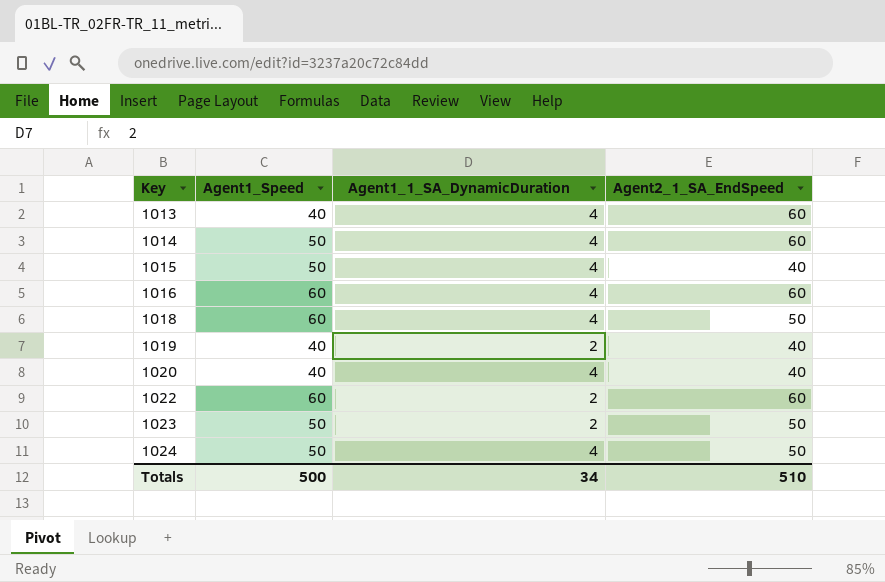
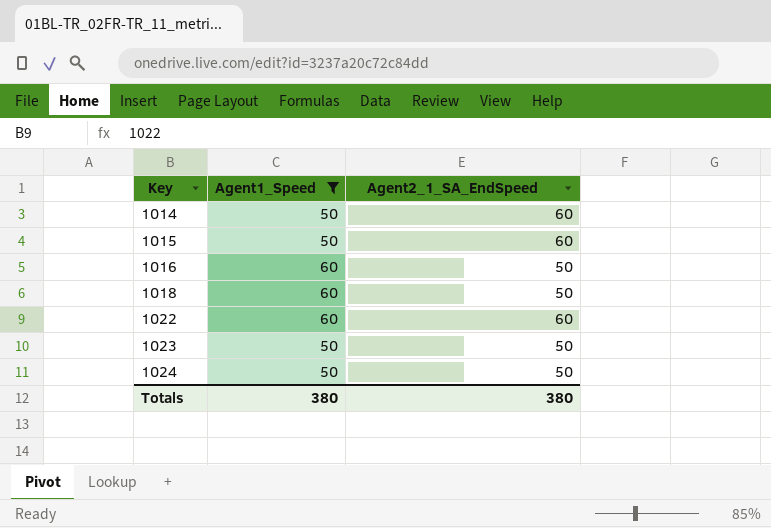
filter: none -> Agent1_Speed != 40
column Agent1_1_SA_DynamicDuration | position: 3 -> none
1015 | Agent2_1_SA_EndSpeed: 40 -> 60
1016 | Agent2_1_SA_EndSpeed: 60 -> 50
Totals | Agent1_Speed: 500 -> 380
Totals | Agent2_1_SA_EndSpeed: 510 -> 380

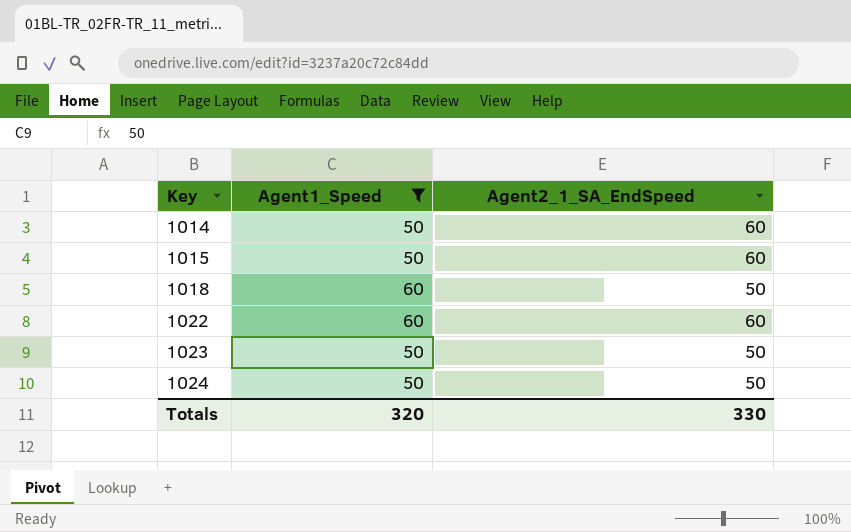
row 1016: 60 | 50 -> none
Totals | Agent1_Speed: 380 -> 320
Totals | Agent2_1_SA_EndSpeed: 380 -> 330

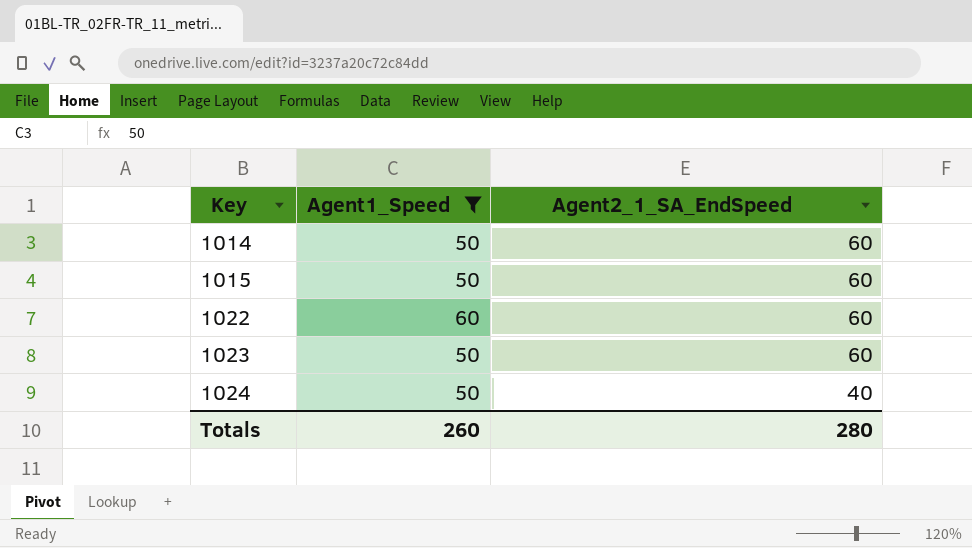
row 1018: 60 | 50 -> none
1023 | Agent2_1_SA_EndSpeed: 50 -> 60
1024 | Agent2_1_SA_EndSpeed: 50 -> 40
Totals | Agent1_Speed: 320 -> 260
Totals | Agent2_1_SA_EndSpeed: 330 -> 280

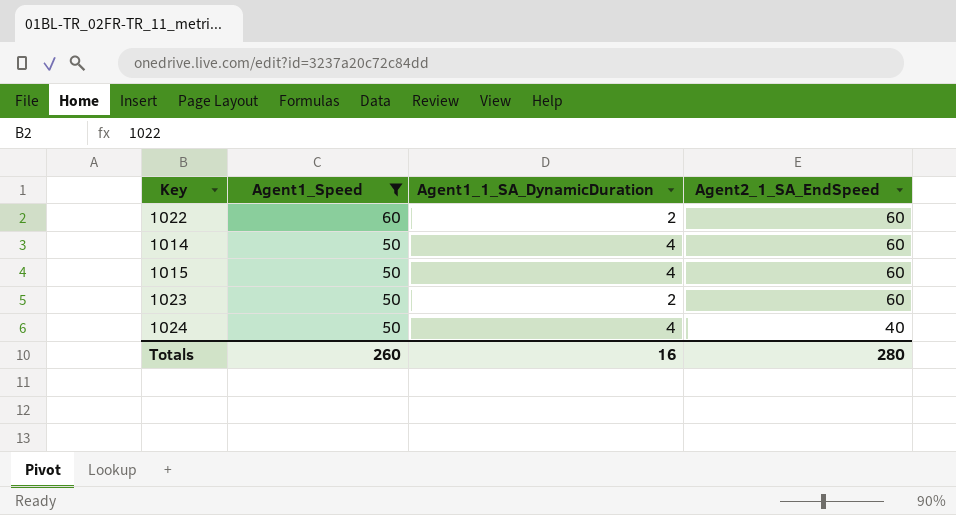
row order: Key ascending -> Agent1_Speed descending
column Agent1_1_SA_DynamicDuration | position: none -> 3

